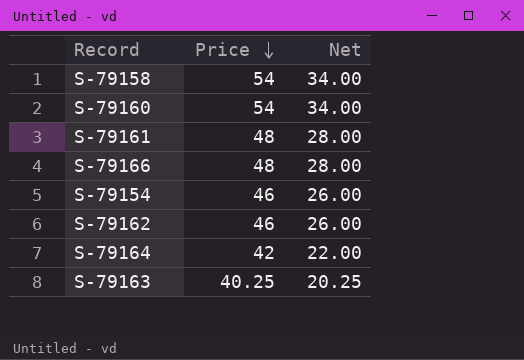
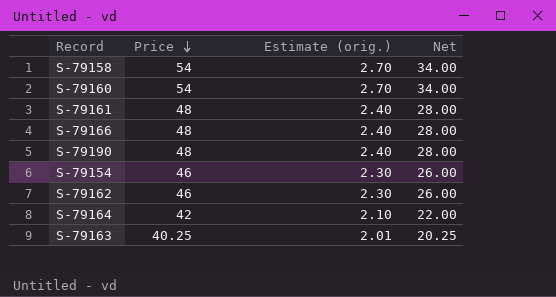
column Estimate (orig.) | formula: none -> [Price] * 0.05
row S-79190: none -> 48 | 2.40 | 28.00

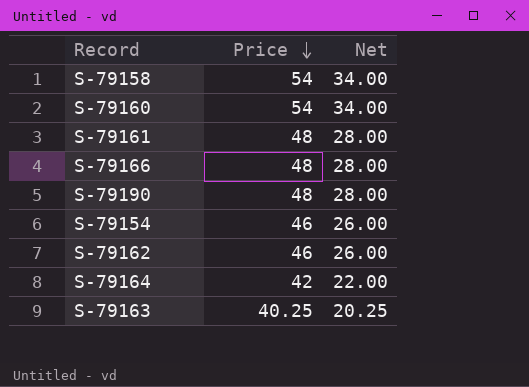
column Estimate (orig.) | formula: [Price] * 0.05 -> none

